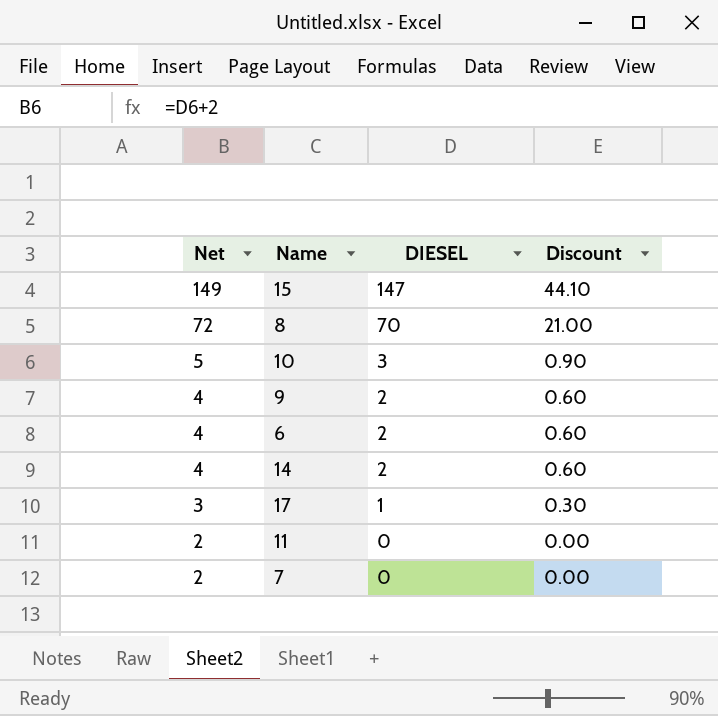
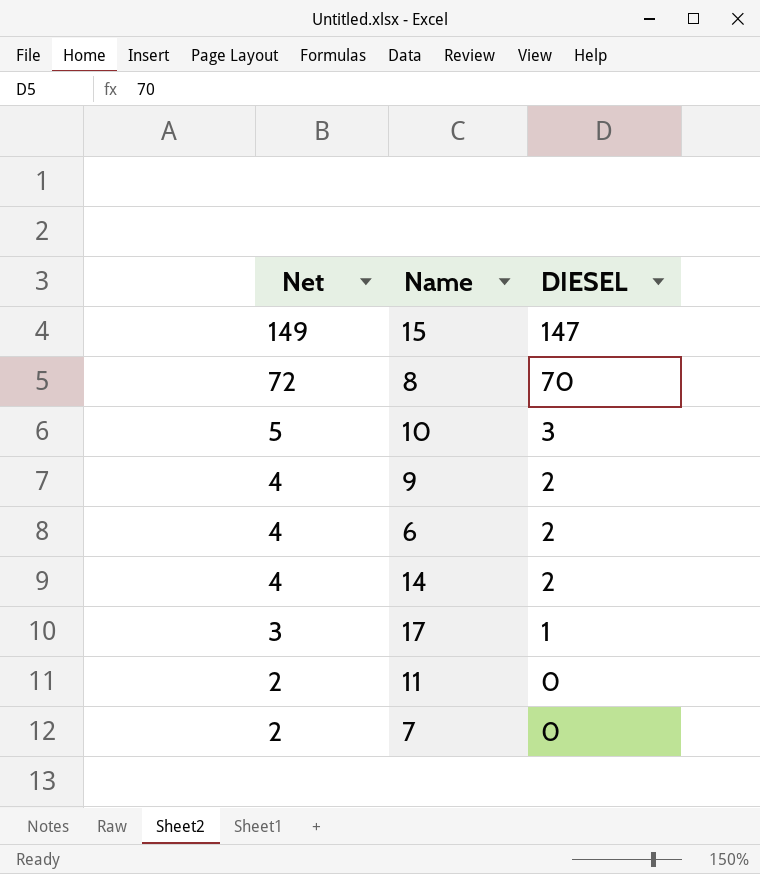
column Discount | formula: [DIESEL] * 0.3 -> none

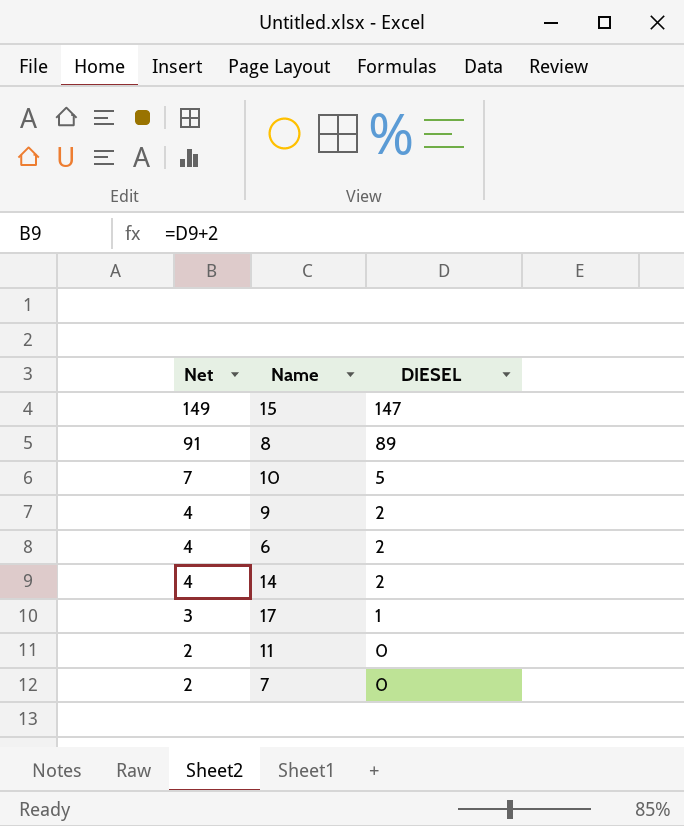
8 | Net: 72 -> 91
8 | DIESEL: 70 -> 89
10 | Net: 5 -> 7
10 | DIESEL: 3 -> 5

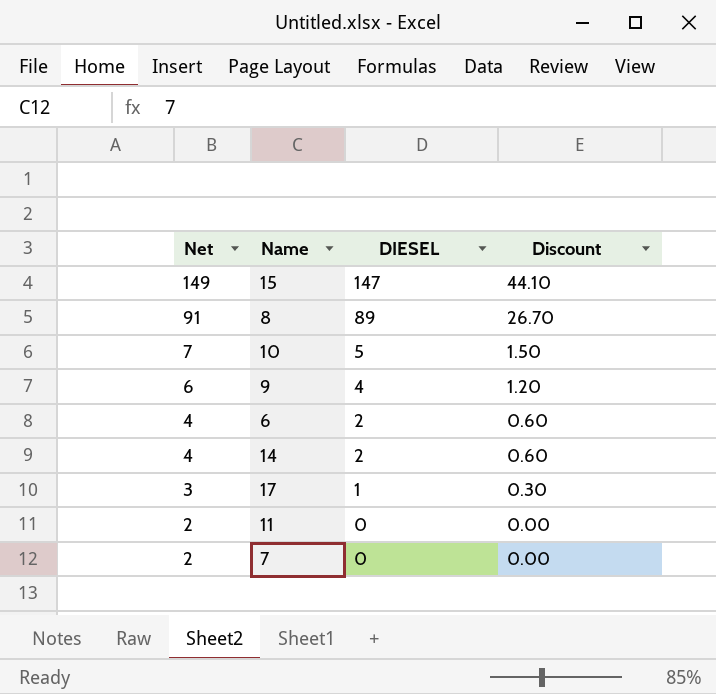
column Discount | formula: none -> [DIESEL] * 0.3
9 | Net: 4 -> 6
9 | DIESEL: 2 -> 4

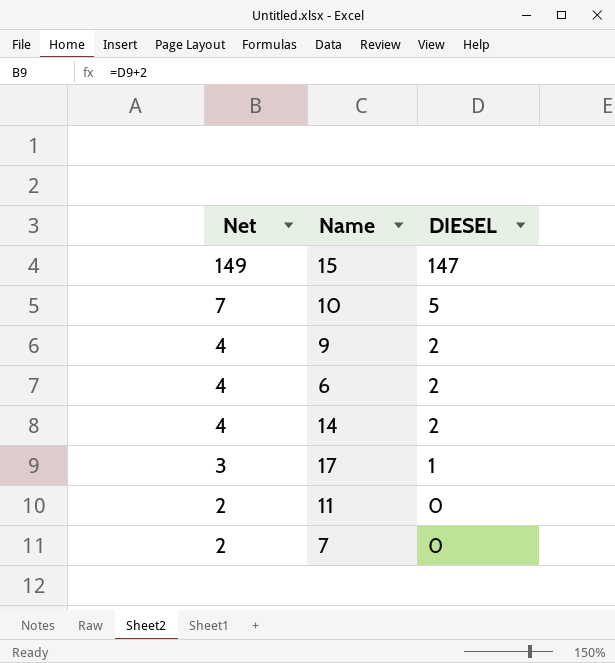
column Discount | formula: [DIESEL] * 0.3 -> none
row 8: 91 | 89 | 26.70 -> none
9 | Net: 6 -> 4
9 | DIESEL: 4 -> 2

